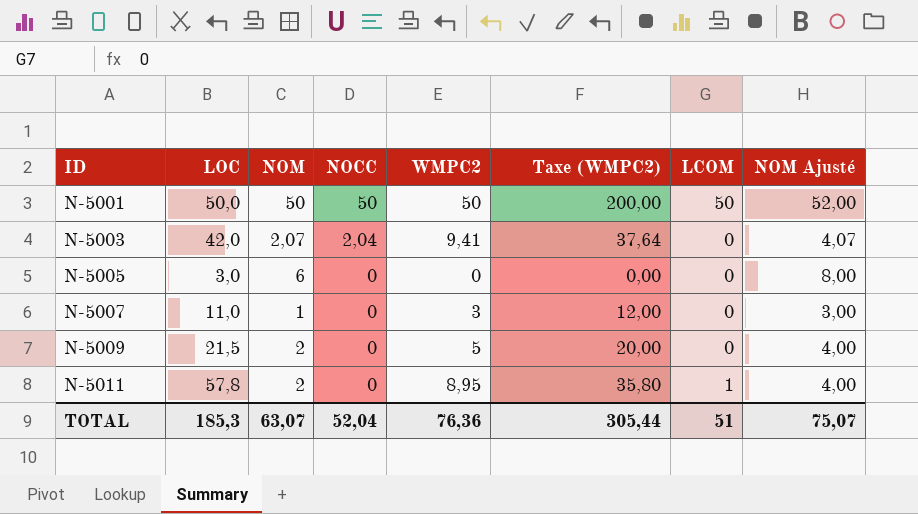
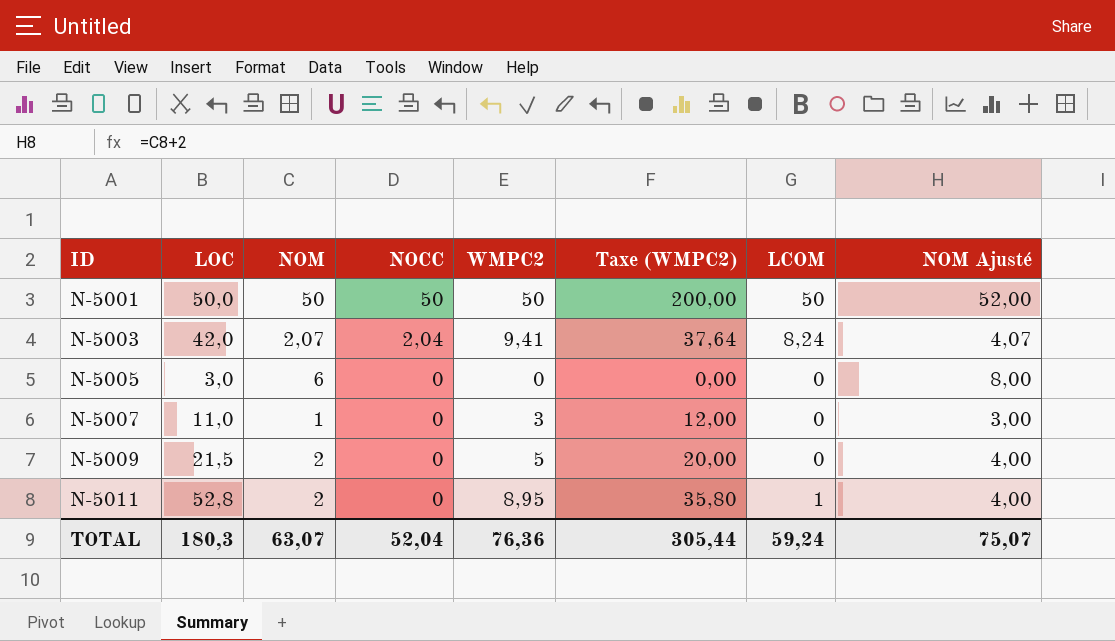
N-5003 | LCOM: 0 -> 8,24
N-5011 | LOC: 57,8 -> 52,8
TOTAL | LOC: 185,3 -> 180,3
TOTAL | LCOM: 51 -> 59,24

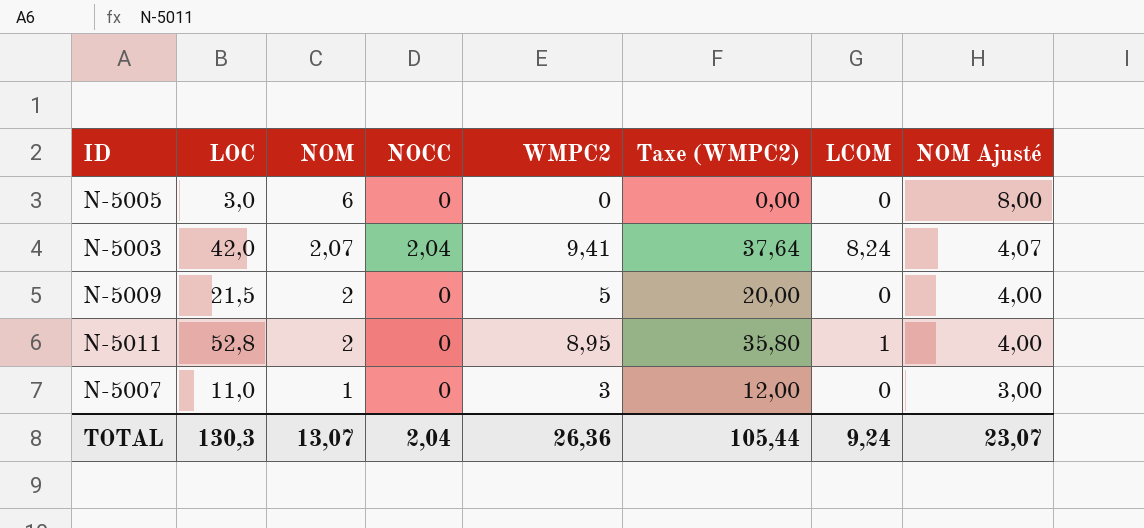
row order: ID ascending -> NOM descending
row N-5001: 50,0 | 50 | 50 | 50 | 200,00 | 50 | 52,00 -> none
TOTAL | LOC: 180,3 -> 130,3
TOTAL | NOM: 63,07 -> 13,07
TOTAL | NOCC: 52,04 -> 2,04
TOTAL | WMPC2: 76,36 -> 26,36
TOTAL | Taxe (WMPC2): 305,44 -> 105,44
TOTAL | LCOM: 59,24 -> 9,24
TOTAL | NOM Ajusté: 75,07 -> 23,07

